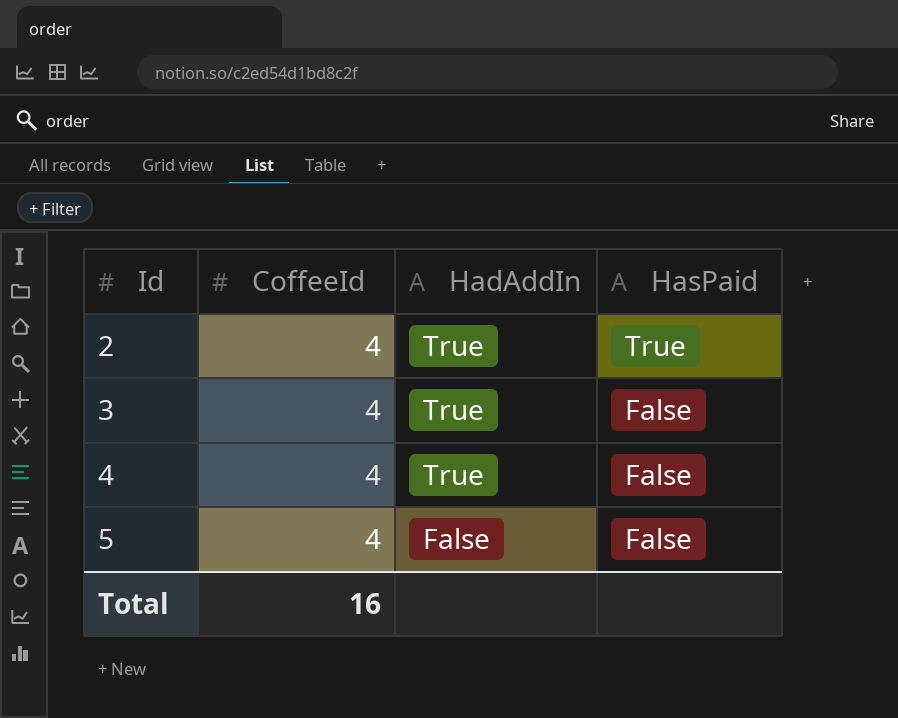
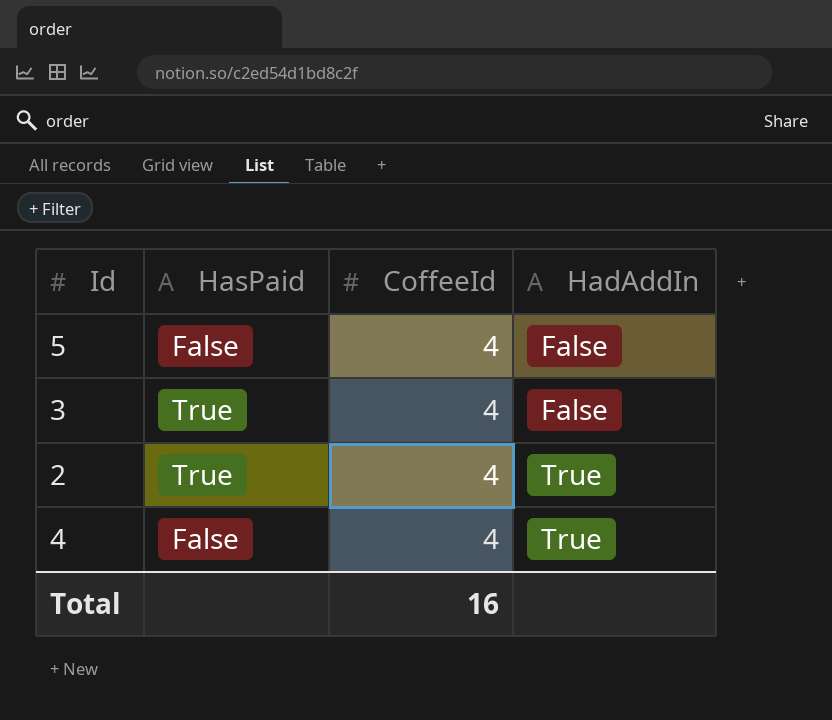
row order: Id ascending -> HadAddIn ascending
column HasPaid | position: 4 -> 2
3 | HasPaid: False -> True
3 | HadAddIn: True -> False

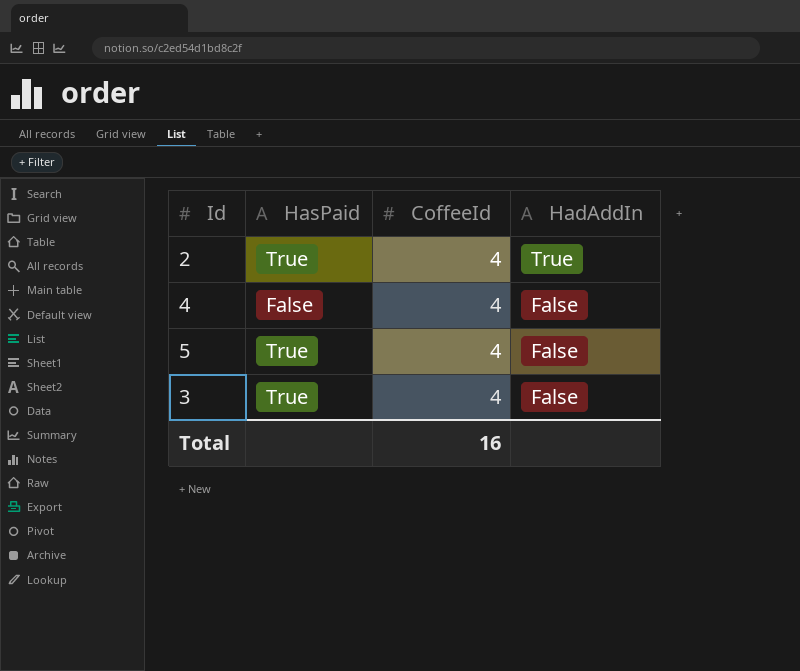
row order: HadAddIn ascending -> HadAddIn descending
4 | HadAddIn: True -> False
5 | HasPaid: False -> True

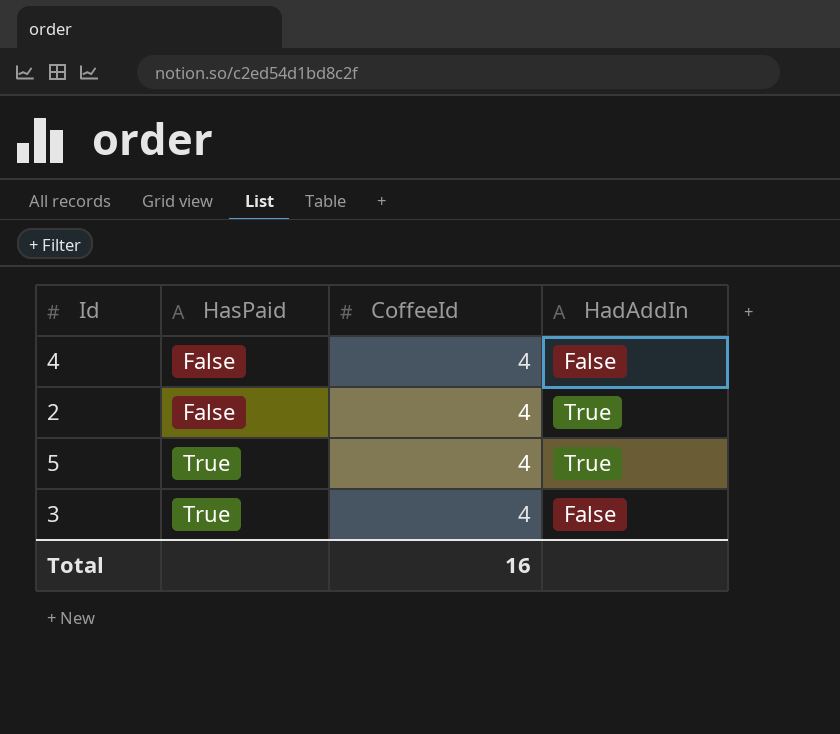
row order: HadAddIn descending -> HasPaid ascending
2 | HasPaid: True -> False
5 | HadAddIn: False -> True

